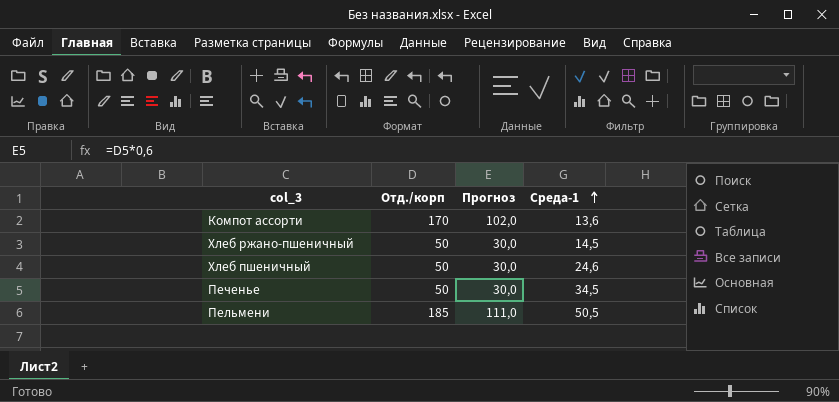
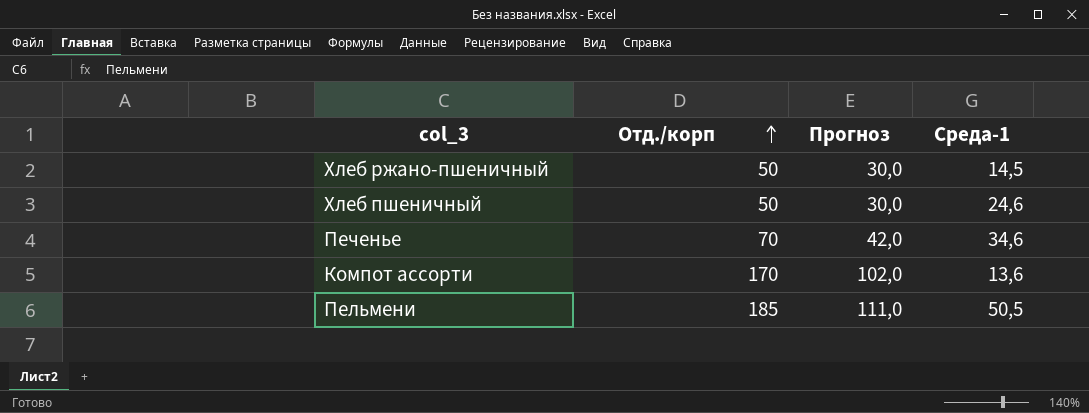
row order: Среда-1 ascending -> Отд./корп ascending
Печенье | Отд./корп: 50 -> 70
Печенье | Прогноз: 30,0 -> 42,0
Печенье | Среда-1: 34,5 -> 34,6

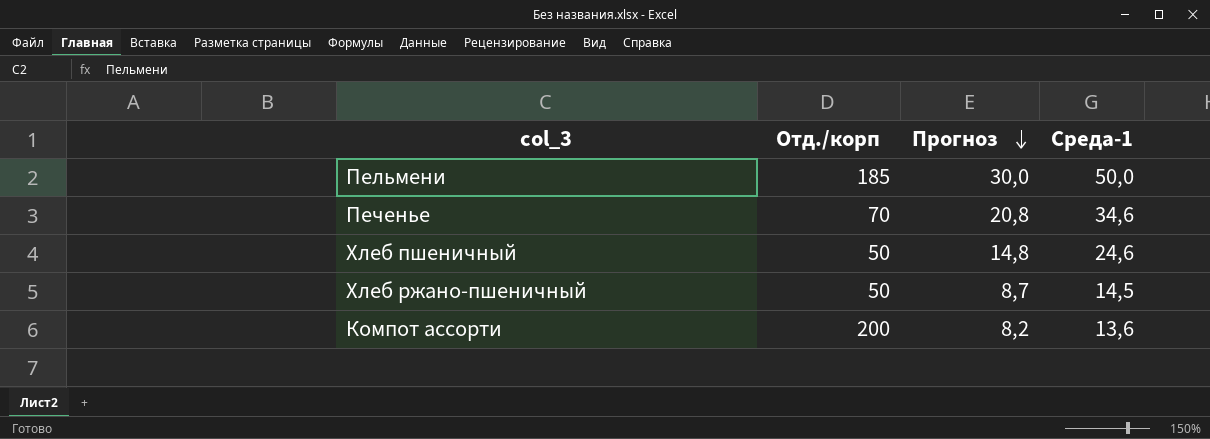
row order: Отд./корп ascending -> Прогноз descending
column Прогноз | formula: [Отд./корп] * 0,6 -> [Среда-1] * 0,6
Пельмени | Среда-1: 50,5 -> 50,0
Компот ассорти | Отд./корп: 170 -> 200

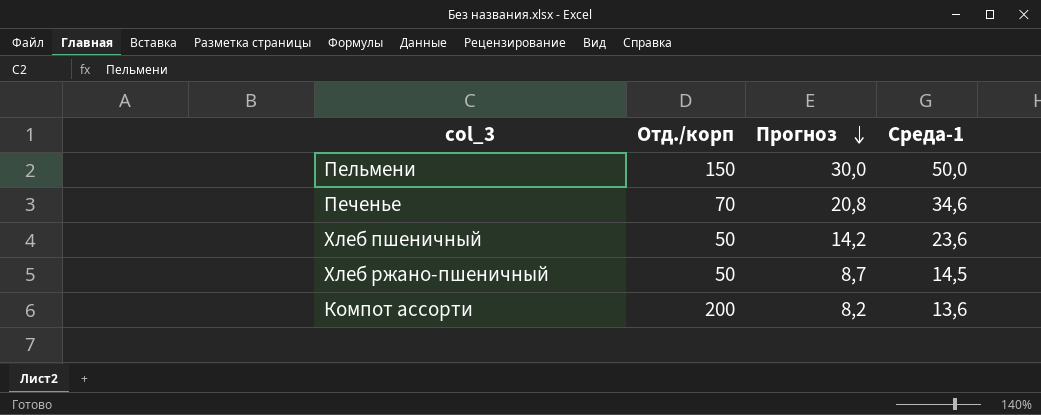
Пельмени | Отд./корп: 185 -> 150
Хлеб пшеничный | Прогноз: 14,8 -> 14,2
Хлеб пшеничный | Среда-1: 24,6 -> 23,6

